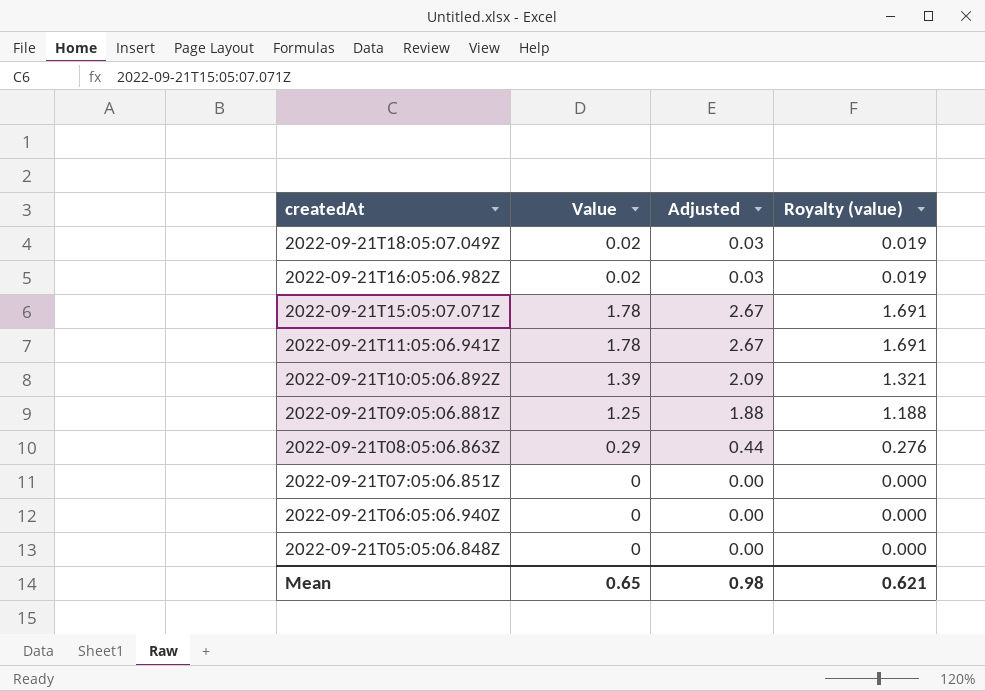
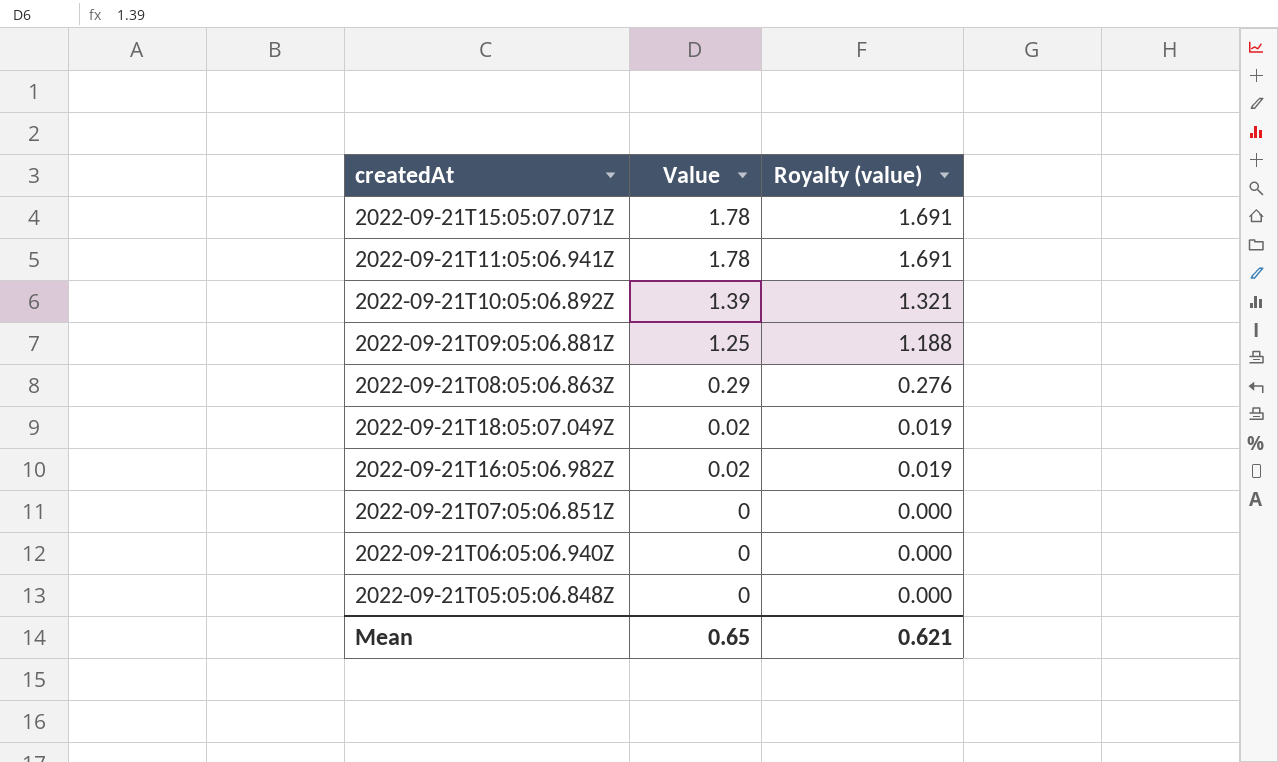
row order: createdAt descending -> Value descending
column Adjusted | formula: [Value] * 1.5 -> none

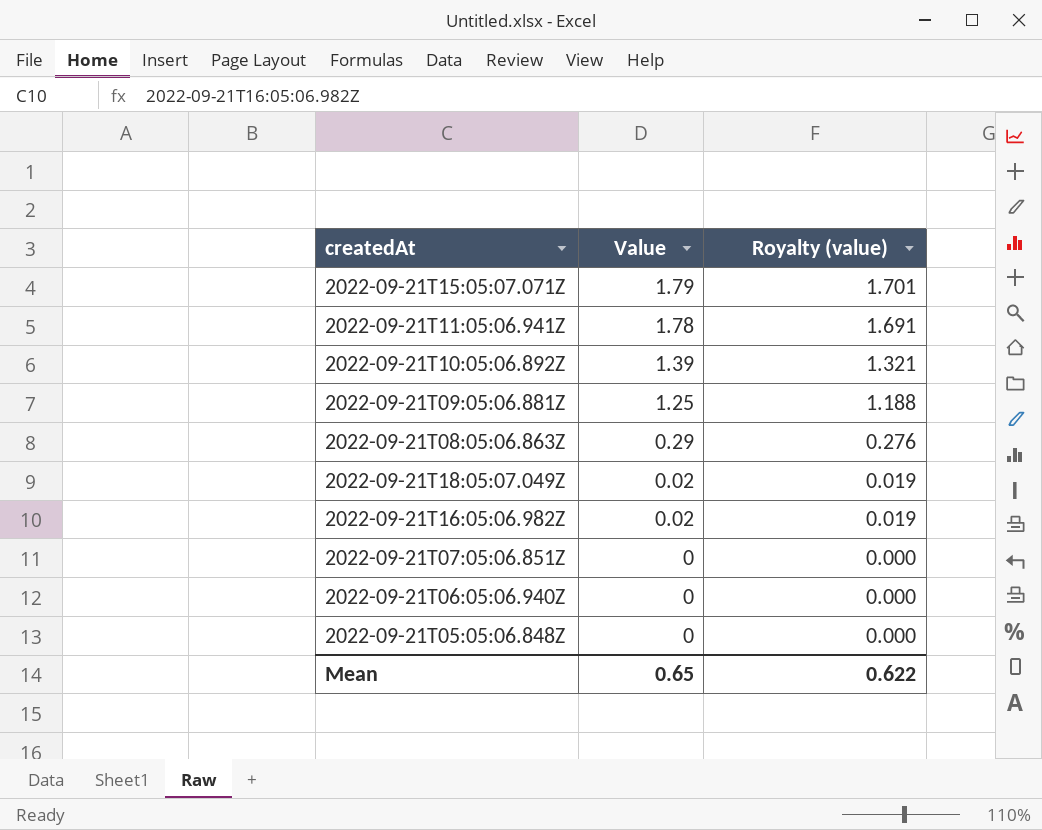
2022-09-21T15:05:07.071Z | Value: 1.78 -> 1.79
2022-09-21T15:05:07.071Z | Royalty (value): 1.691 -> 1.701
Mean | Royalty (value): 0.621 -> 0.622

